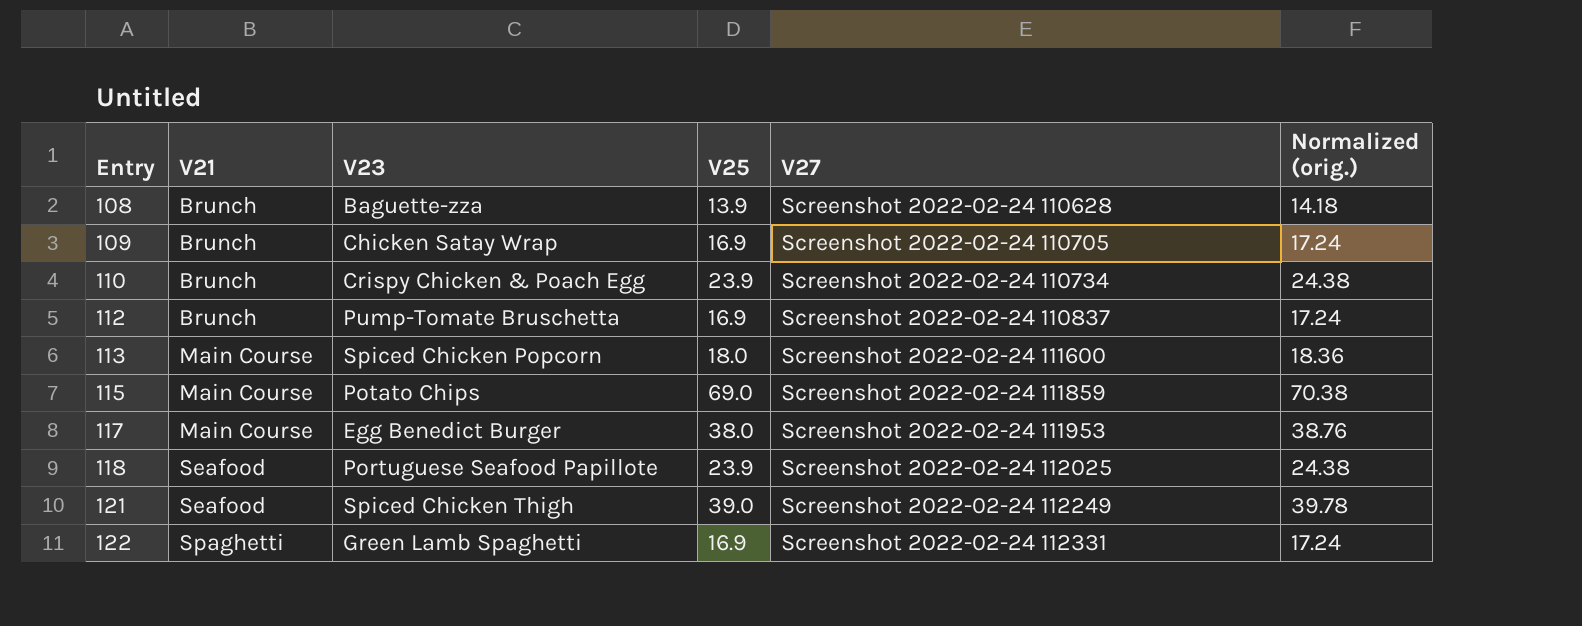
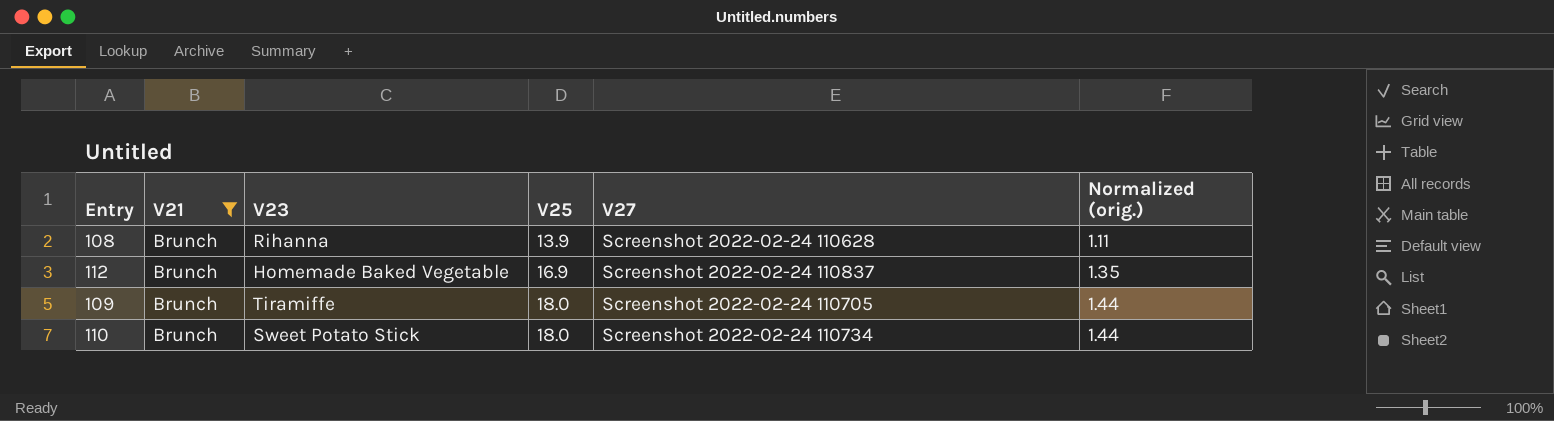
filter: none -> V21 = Brunch
row order: Entry ascending -> V25 ascending
column Normalized (orig.) | formula: [V25] * 1.02 -> [V25] * 0.08
108 | V23: Baguette-zza -> Rihanna
112 | V23: Pump-Tomate Bruschetta -> Homemade Baked Vegetable
109 | V23: Chicken Satay Wrap -> Tiramiffe
109 | V25: 16.9 -> 18.0
110 | V23: Crispy Chicken & Poach Egg -> Sweet Potato Stick
110 | V25: 23.9 -> 18.0

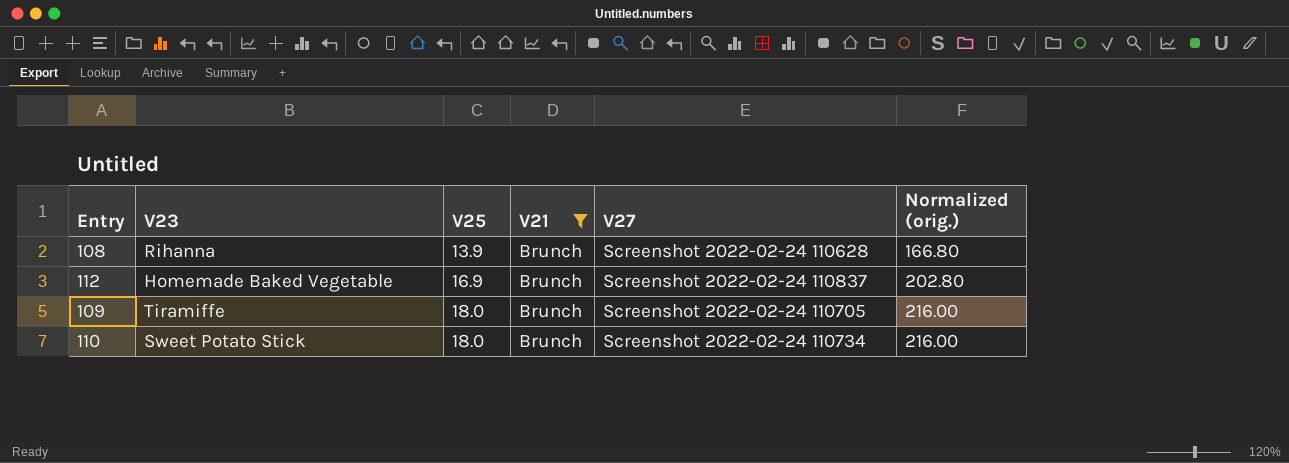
column V21 | position: 2 -> 4
column Normalized (orig.) | formula: [V25] * 0.08 -> [V25] * 12

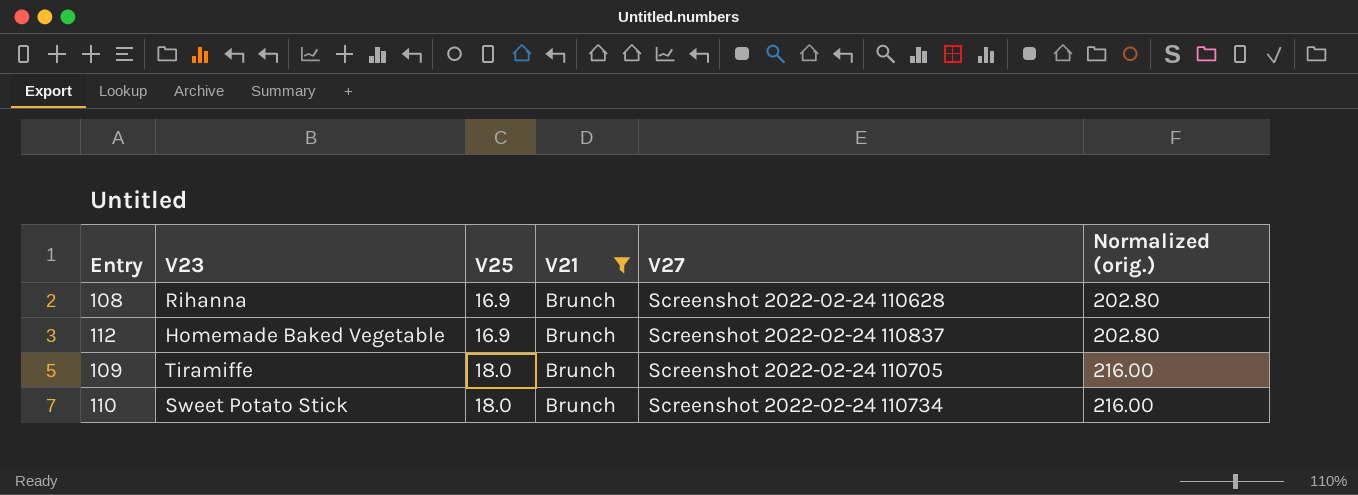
108 | V25: 13.9 -> 16.9
108 | Normalized (orig.): 166.80 -> 202.80

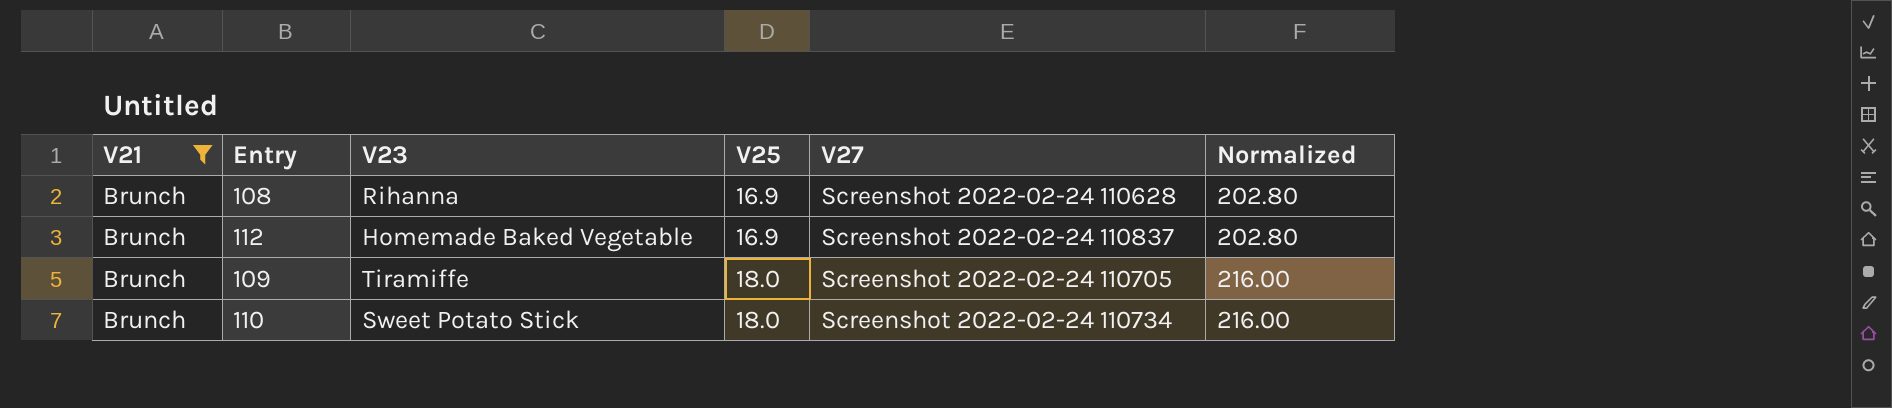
column V21 | position: 4 -> 1
column name: Normalized (orig.) -> Normalized

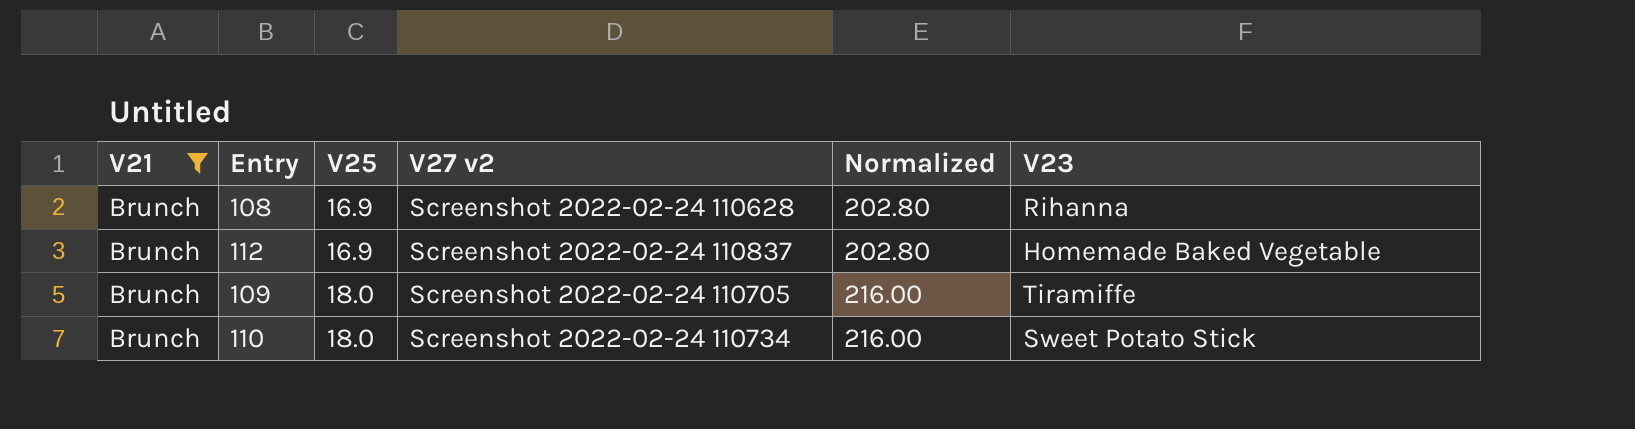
column name: V27 -> V27 v2
column V23 | position: 3 -> 6

